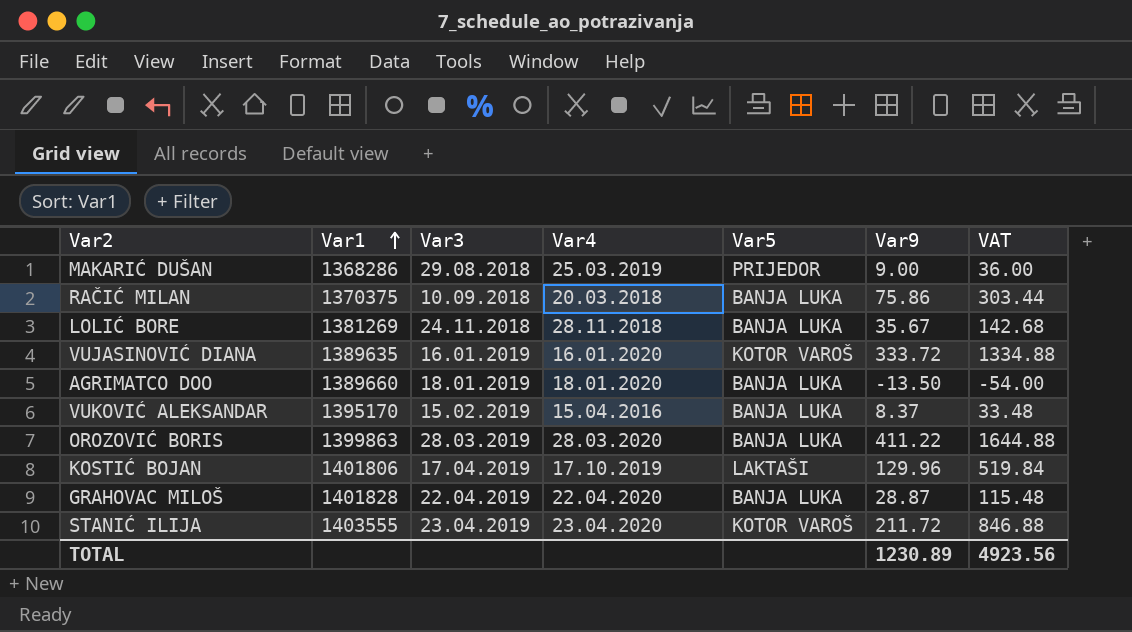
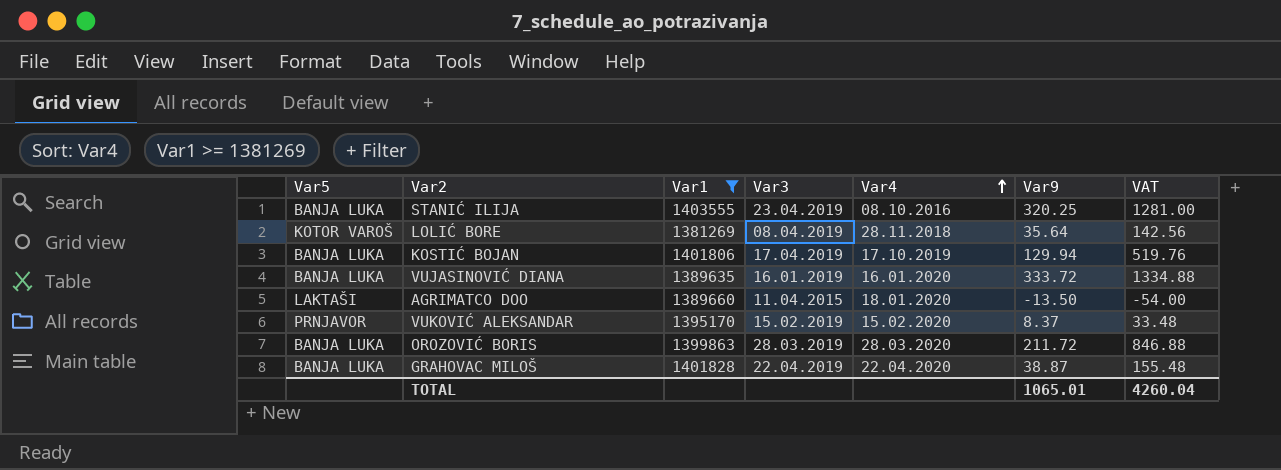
filter: none -> Var1 >= 1381269
row order: Var1 ascending -> Var4 ascending
column Var5 | position: 5 -> 1
STANIĆ ILIJA | Var5: KOTOR VAROŠ -> BANJA LUKA
STANIĆ ILIJA | Var4: 23.04.2020 -> 08.10.2016
STANIĆ ILIJA | Var9: 211.72 -> 320.25
STANIĆ ILIJA | VAT: 846.88 -> 1281.00
LOLIĆ BORE | Var5: BANJA LUKA -> KOTOR VAROŠ
LOLIĆ BORE | Var3: 24.11.2018 -> 08.04.2019
LOLIĆ BORE | Var9: 35.67 -> 35.64
LOLIĆ BORE | VAT: 142.68 -> 142.56
KOSTIĆ BOJAN | Var5: LAKTAŠI -> BANJA LUKA
KOSTIĆ BOJAN | Var9: 129.96 -> 129.94
KOSTIĆ BOJAN | VAT: 519.84 -> 519.76
VUJASINOVIĆ DIANA | Var5: KOTOR VAROŠ -> BANJA LUKA
AGRIMATCO DOO | Var5: BANJA LUKA -> LAKTAŠI
AGRIMATCO DOO | Var3: 18.01.2019 -> 11.04.2015
VUKOVIĆ ALEKSANDAR | Var5: BANJA LUKA -> PRNJAVOR
VUKOVIĆ ALEKSANDAR | Var4: 15.04.2016 -> 15.02.2020
OROZOVIĆ BORIS | Var9: 411.22 -> 211.72
OROZOVIĆ BORIS | VAT: 1644.88 -> 846.88
GRAHOVAC MILOŠ | Var9: 28.87 -> 38.87
GRAHOVAC MILOŠ | VAT: 115.48 -> 155.48
TOTAL | Var9: 1230.89 -> 1065.01
TOTAL | VAT: 4923.56 -> 4260.04

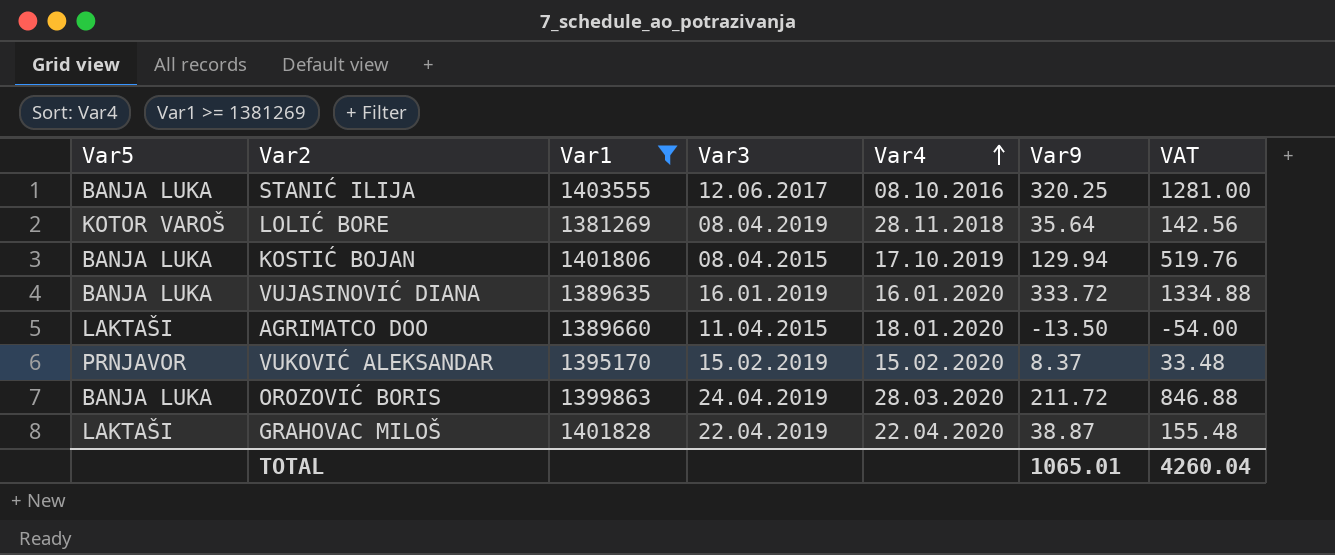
STANIĆ ILIJA | Var3: 23.04.2019 -> 12.06.2017
KOSTIĆ BOJAN | Var3: 17.04.2019 -> 08.04.2015
OROZOVIĆ BORIS | Var3: 28.03.2019 -> 24.04.2019
GRAHOVAC MILOŠ | Var5: BANJA LUKA -> LAKTAŠI

